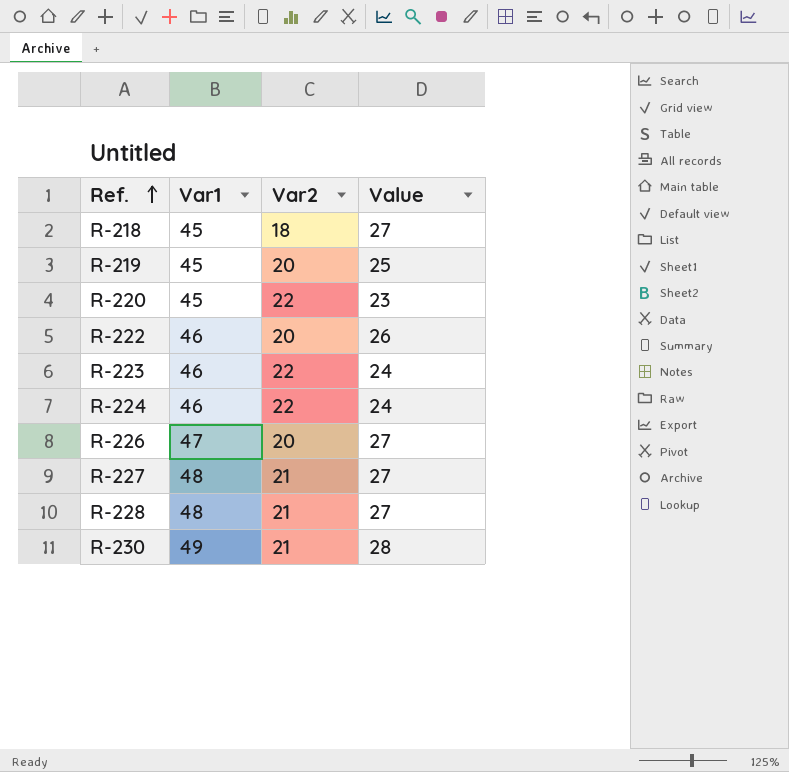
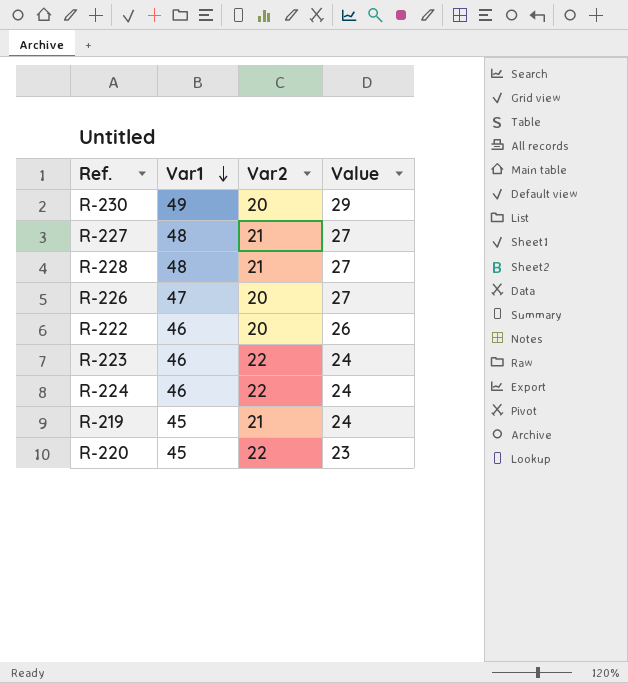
row order: Ref. ascending -> Var1 descending
row R-218: 45 | 18 | 27 -> none
R-230 | Var2: 21 -> 20
R-230 | Value: 28 -> 29
R-219 | Var2: 20 -> 21
R-219 | Value: 25 -> 24

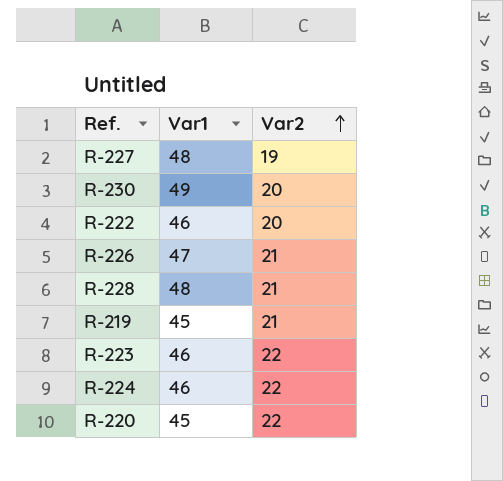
row order: Var1 descending -> Var2 ascending
column Value | formula: [Var1] - [Var2] -> none
R-227 | Var2: 21 -> 19
R-226 | Var2: 20 -> 21

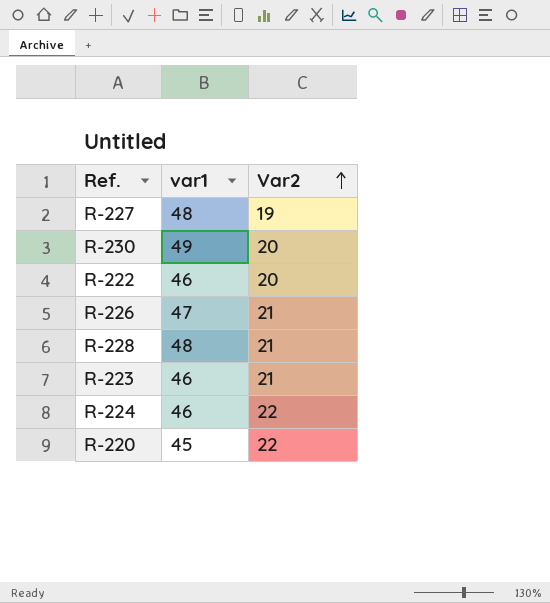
column name: Var1 -> var1
row R-219: 45 | 21 -> none
R-223 | Var2: 22 -> 21

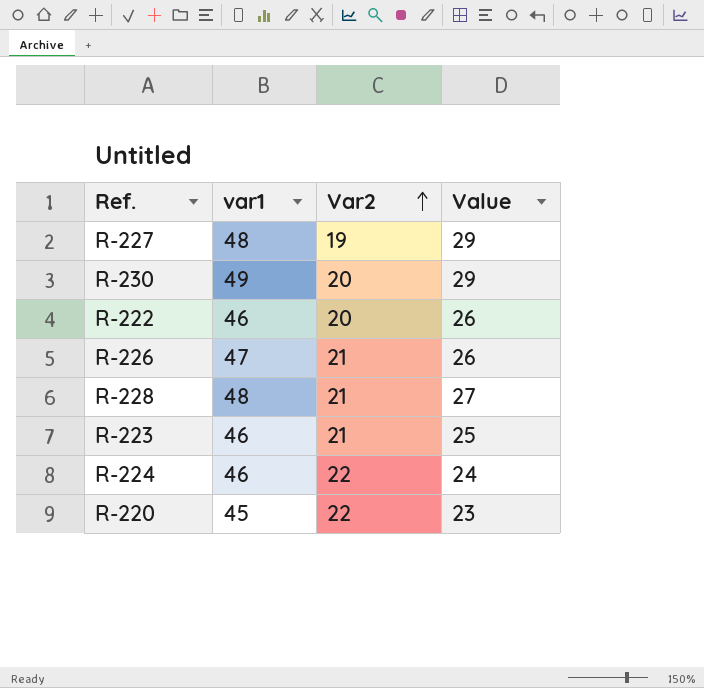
column Value | formula: none -> [var1] - [Var2]

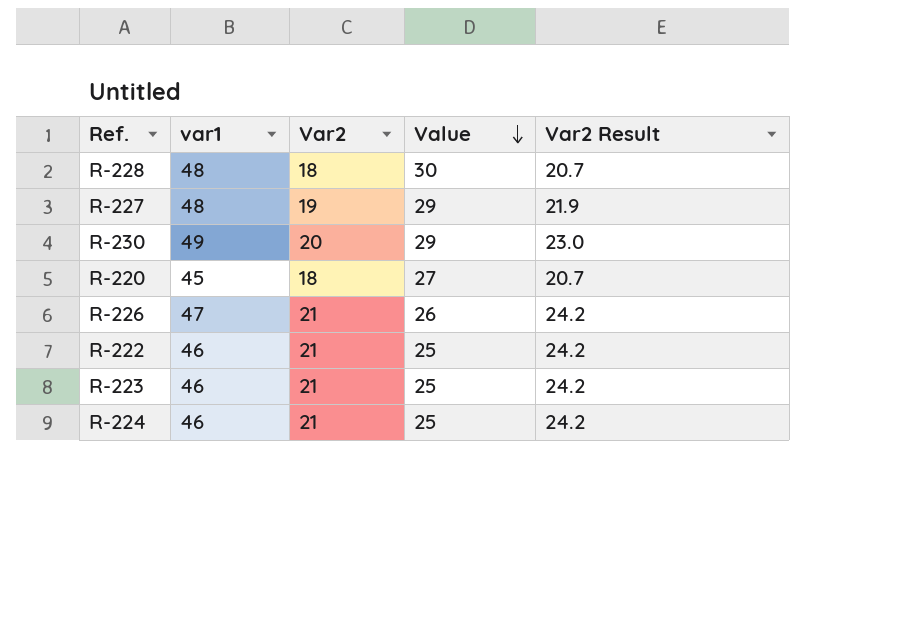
row order: Var2 ascending -> Value descending
column Var2 Result | formula: none -> [Var2] * 1.15
R-228 | Var2: 21 -> 18
R-228 | Value: 27 -> 30
R-220 | Var2: 22 -> 18
R-220 | Value: 23 -> 27
R-222 | Var2: 20 -> 21
R-222 | Value: 26 -> 25
R-224 | Var2: 22 -> 21
R-224 | Value: 24 -> 25

